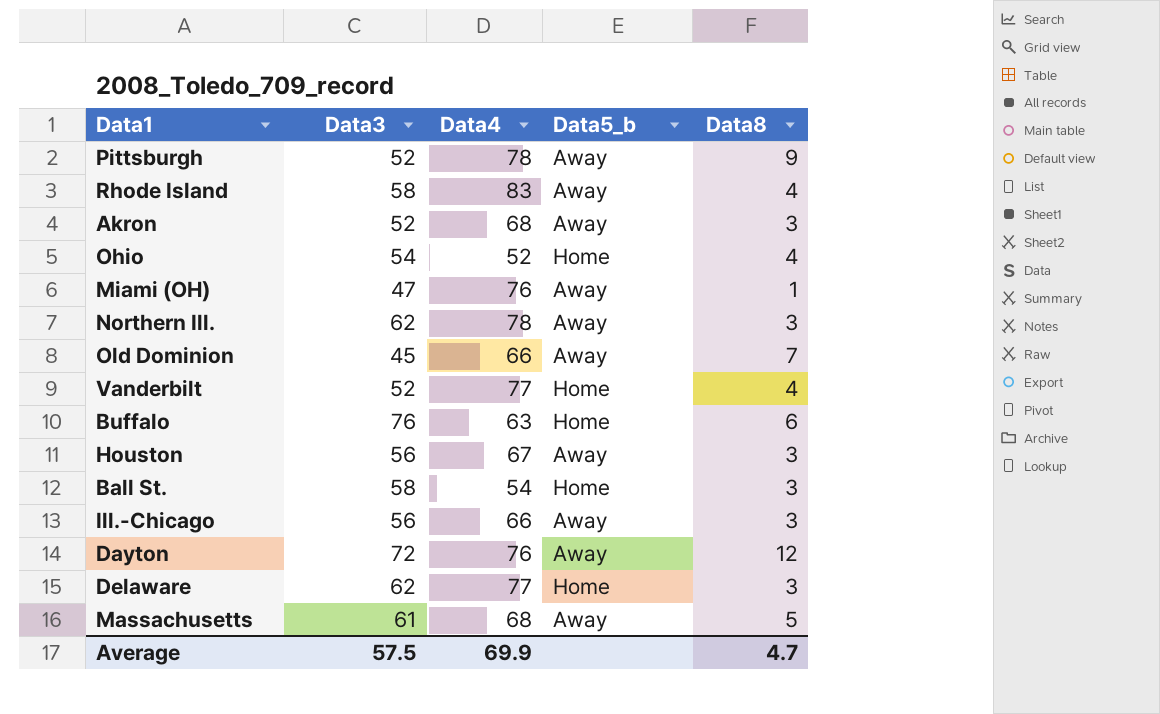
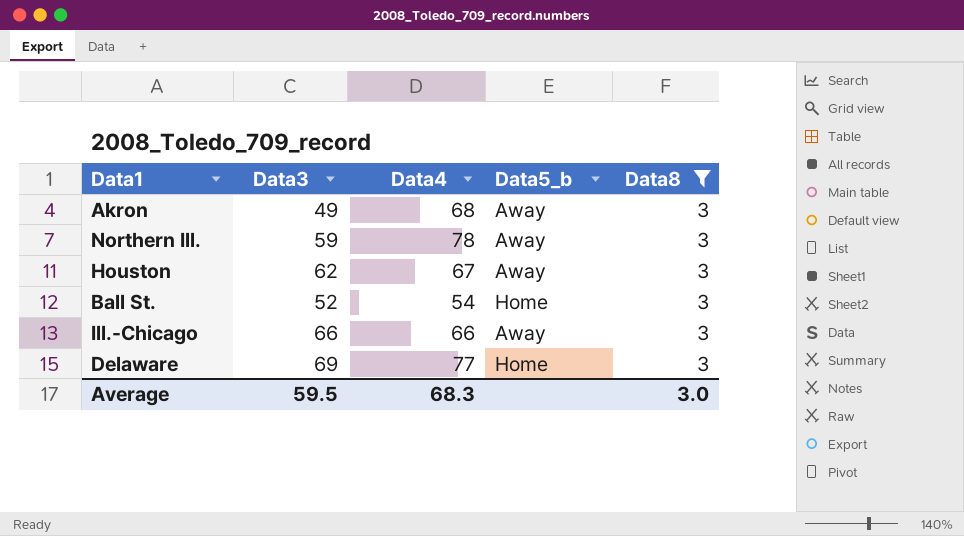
filter: none -> Data8 = 3
Akron | Data3: 52 -> 49
Northern Ill. | Data3: 62 -> 59
Houston | Data3: 56 -> 62
Ball St. | Data3: 58 -> 52
Ill.-Chicago | Data3: 56 -> 66
Delaware | Data3: 62 -> 69
Average | Data3: 57.5 -> 59.5
Average | Data4: 69.9 -> 68.3
Average | Data8: 4.7 -> 3.0

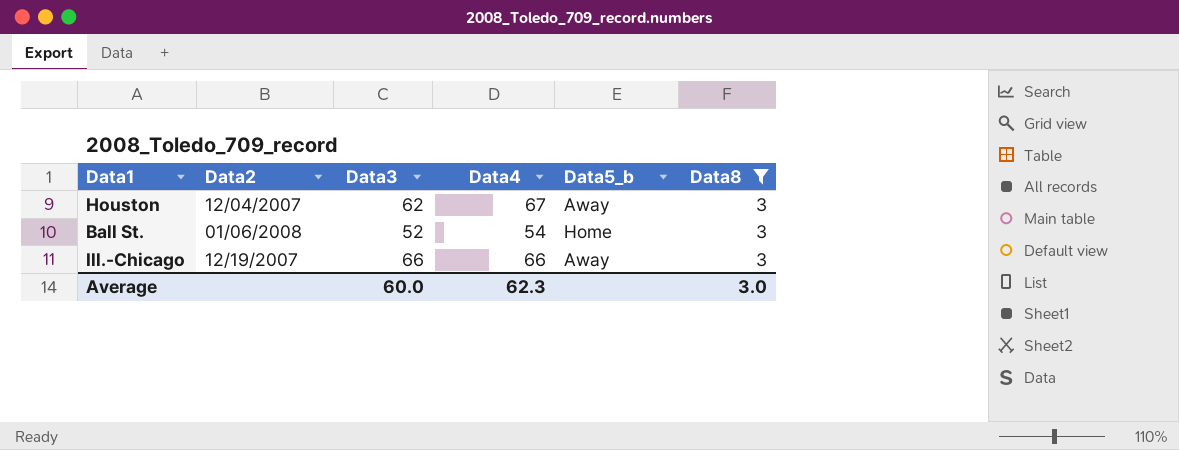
column Data2 | position: none -> 2
row Akron: 49 | 68 | Away | 3 -> none
row Northern Ill.: 59 | 78 | Away | 3 -> none
row Delaware: 69 | 77 | Home | 3 -> none
Average | Data3: 59.5 -> 60.0
Average | Data4: 68.3 -> 62.3

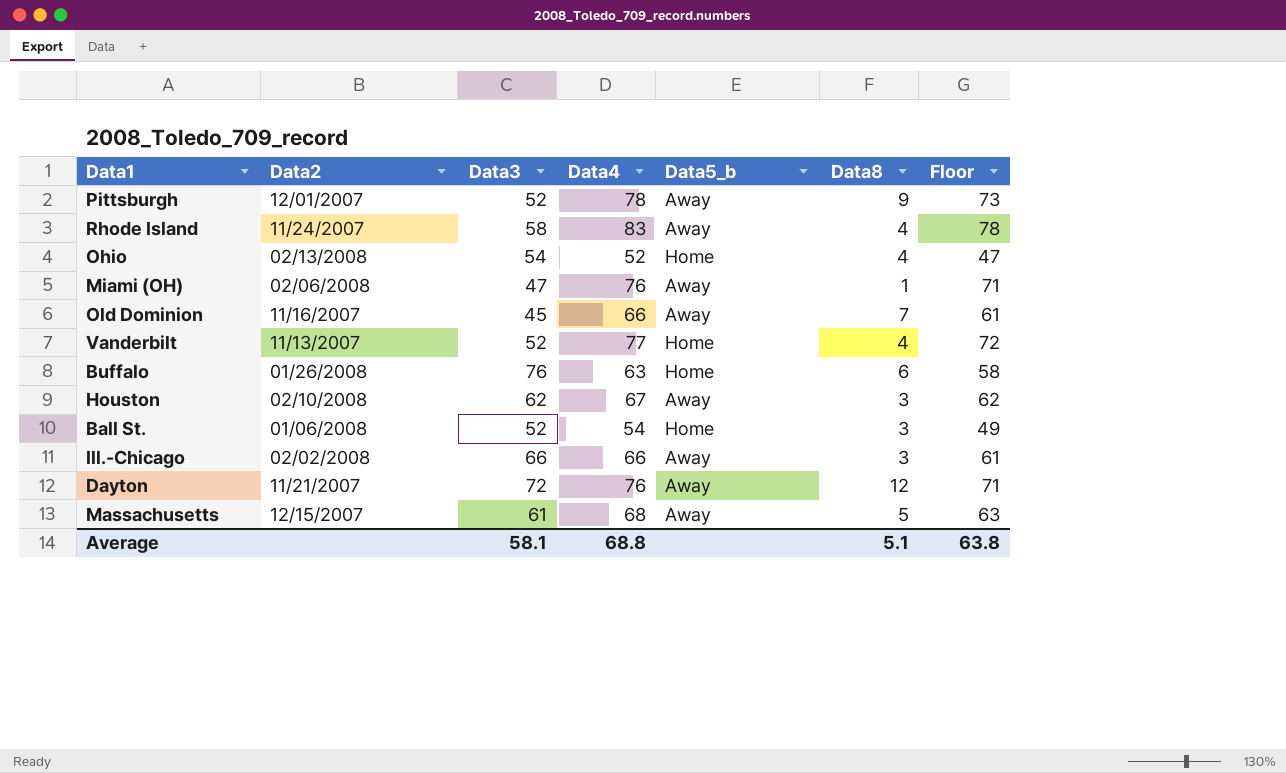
filter: Data8 = 3 -> none
column Floor | formula: none -> [Data4] - 5
Houston | Data2: 12/04/2007 -> 02/10/2008
Ill.-Chicago | Data2: 12/19/2007 -> 02/02/2008
Average | Data3: 60.0 -> 58.1
Average | Data4: 62.3 -> 68.8
Average | Data8: 3.0 -> 5.1

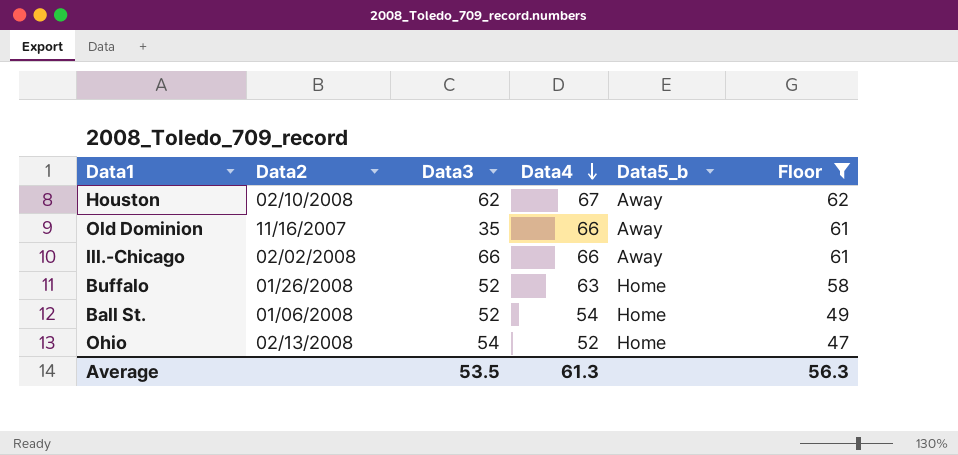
filter: none -> Floor <= 62
row order: none -> Data4 descending
column Data8 | position: 6 -> none
Old Dominion | Data3: 45 -> 35
Buffalo | Data3: 76 -> 52
Average | Data3: 58.1 -> 53.5
Average | Data4: 68.8 -> 61.3
Average | Floor: 63.8 -> 56.3

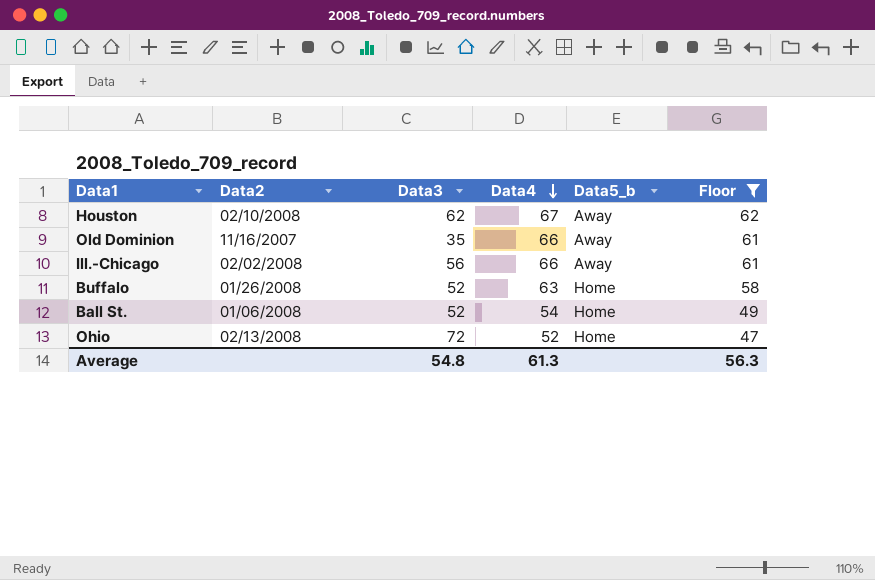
Ill.-Chicago | Data3: 66 -> 56
Ohio | Data3: 54 -> 72
Average | Data3: 53.5 -> 54.8

